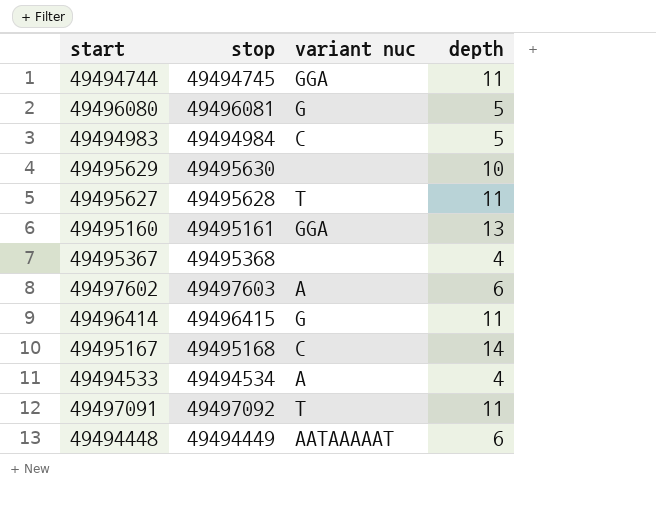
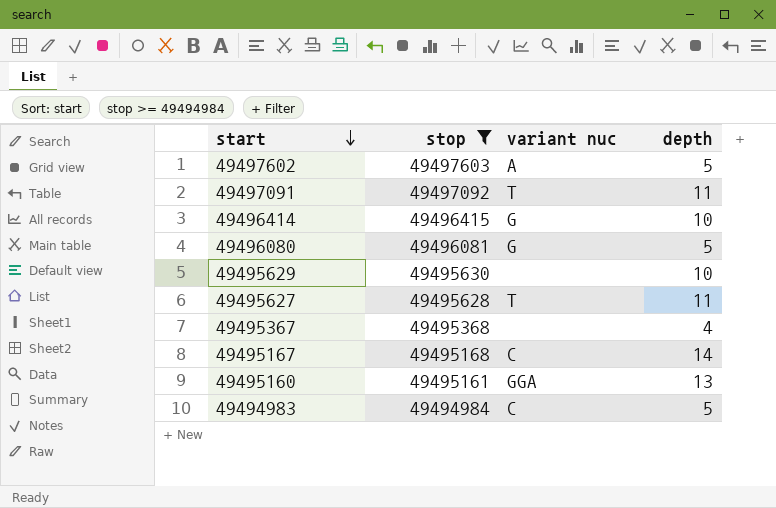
filter: none -> stop >= 49494984
row order: none -> start descending
49497602 | depth: 6 -> 5
49496414 | depth: 11 -> 10

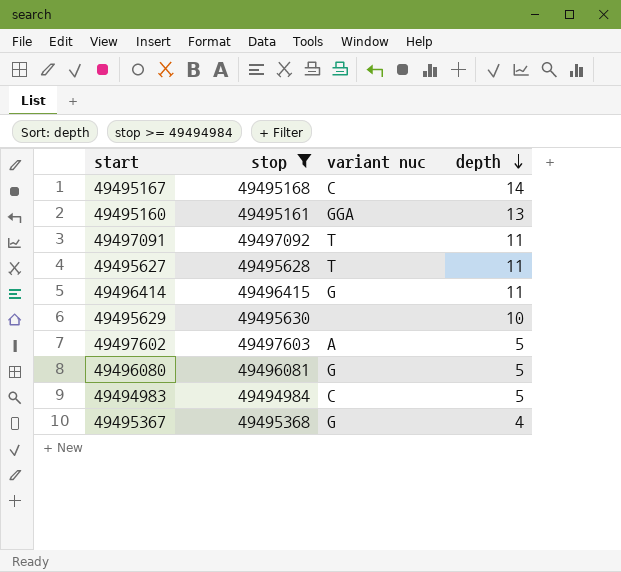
row order: start descending -> depth descending
49496414 | depth: 10 -> 11
49495367 | variant nuc: none -> G

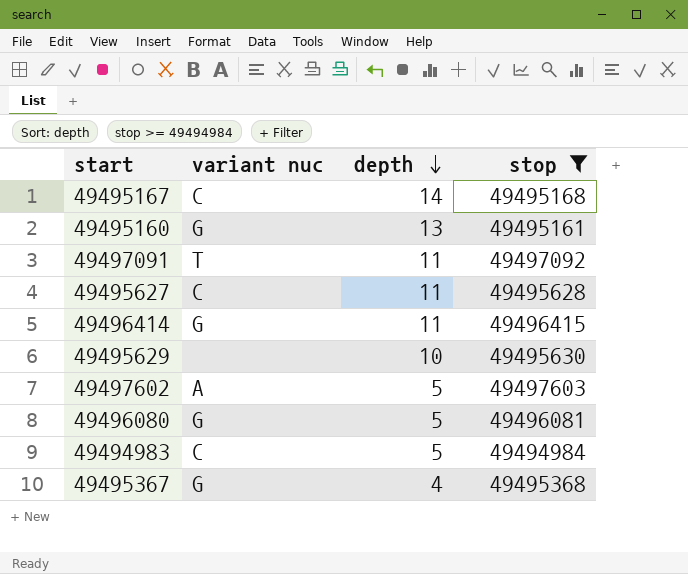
column stop | position: 2 -> 4
49495160 | variant nuc: GGA -> G
49495627 | variant nuc: T -> C

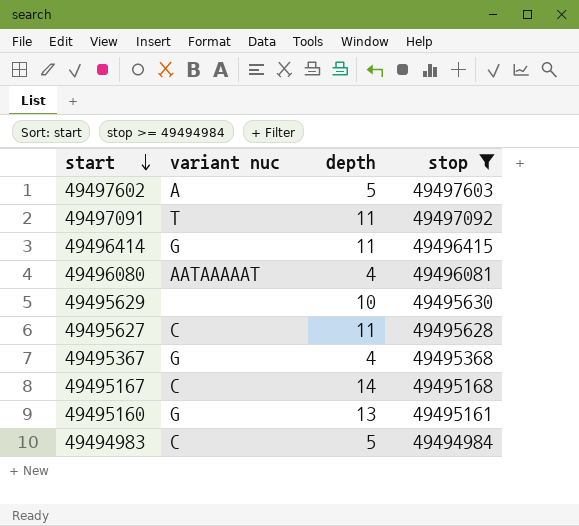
row order: depth descending -> start descending
49496080 | variant nuc: G -> AATAAAAAT
49496080 | depth: 5 -> 4

